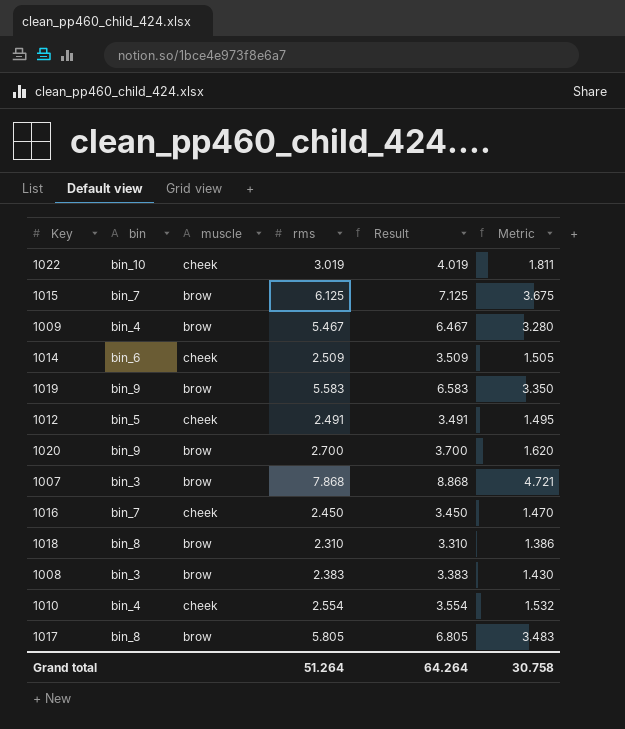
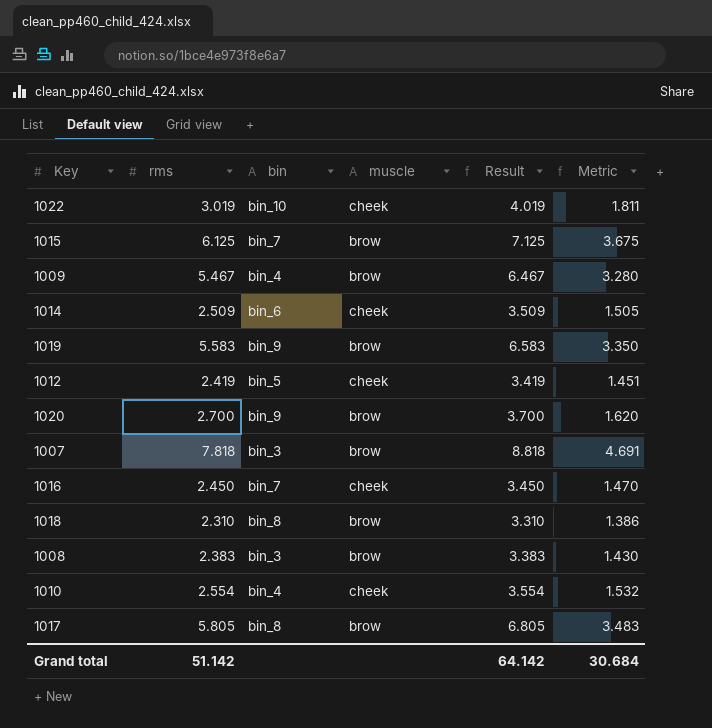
column rms | position: 4 -> 2
1012 | rms: 2.491 -> 2.419
1012 | Result: 3.491 -> 3.419
1012 | Metric: 1.495 -> 1.451
1007 | rms: 7.868 -> 7.818
1007 | Result: 8.868 -> 8.818
1007 | Metric: 4.721 -> 4.691
Grand total | rms: 51.264 -> 51.142
Grand total | Result: 64.264 -> 64.142
Grand total | Metric: 30.758 -> 30.684

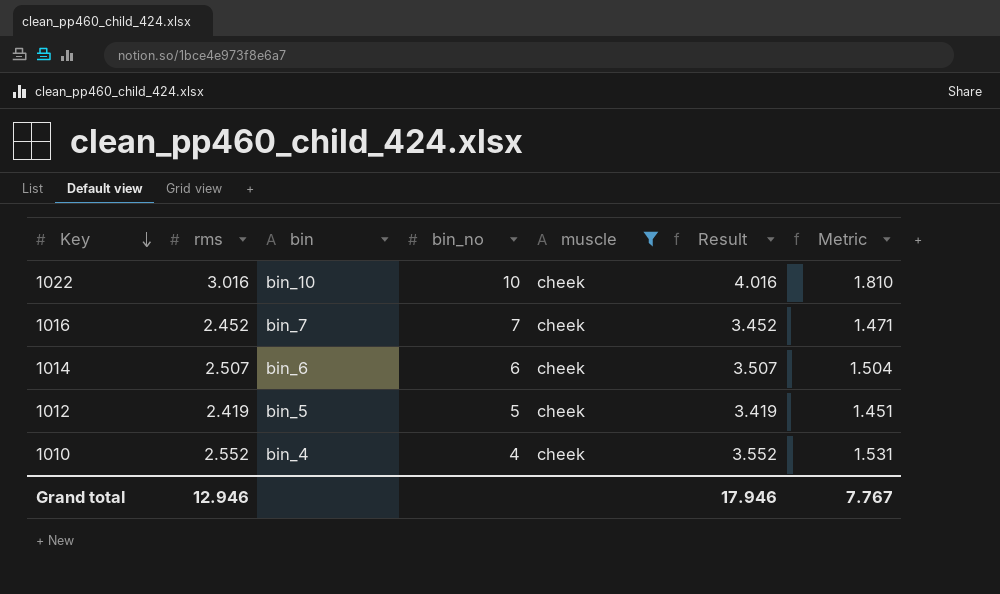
filter: none -> muscle = cheek
row order: none -> Key descending
column bin_no | position: none -> 4
1022 | rms: 3.019 -> 3.016
1022 | Result: 4.019 -> 4.016
1022 | Metric: 1.811 -> 1.810
1016 | rms: 2.450 -> 2.452
1016 | Result: 3.450 -> 3.452
1016 | Metric: 1.470 -> 1.471
1014 | rms: 2.509 -> 2.507
1014 | Result: 3.509 -> 3.507
1014 | Metric: 1.505 -> 1.504
1010 | rms: 2.554 -> 2.552
1010 | Result: 3.554 -> 3.552
1010 | Metric: 1.532 -> 1.531
Grand total | rms: 51.142 -> 12.946
Grand total | Result: 64.142 -> 17.946
Grand total | Metric: 30.684 -> 7.767

